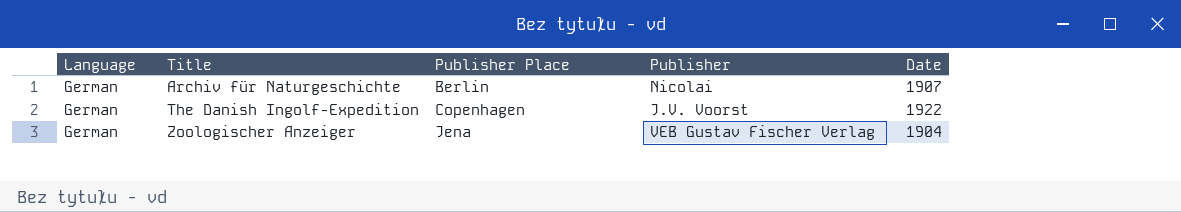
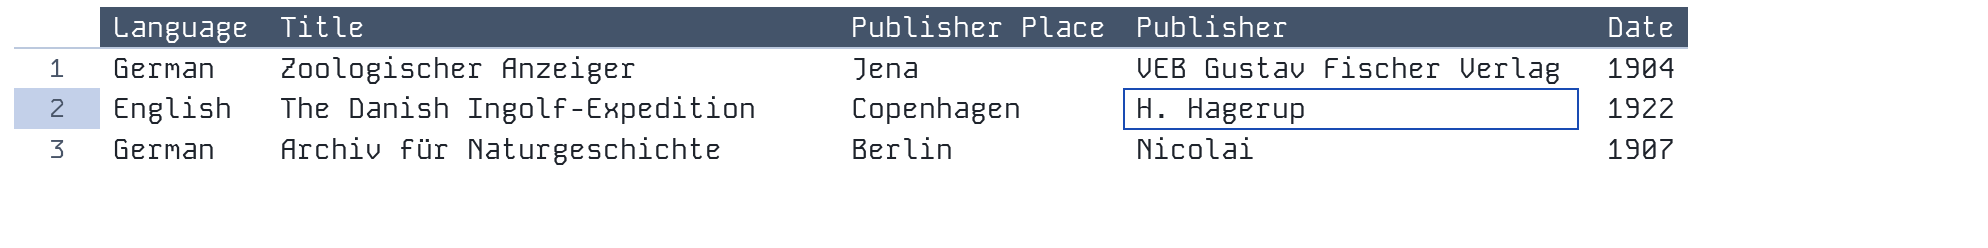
row order: Title ascending -> Title descending
The Danish Ingolf-Expedition | Language: German -> English
The Danish Ingolf-Expedition | Publisher: J.V. Voorst -> H. Hagerup

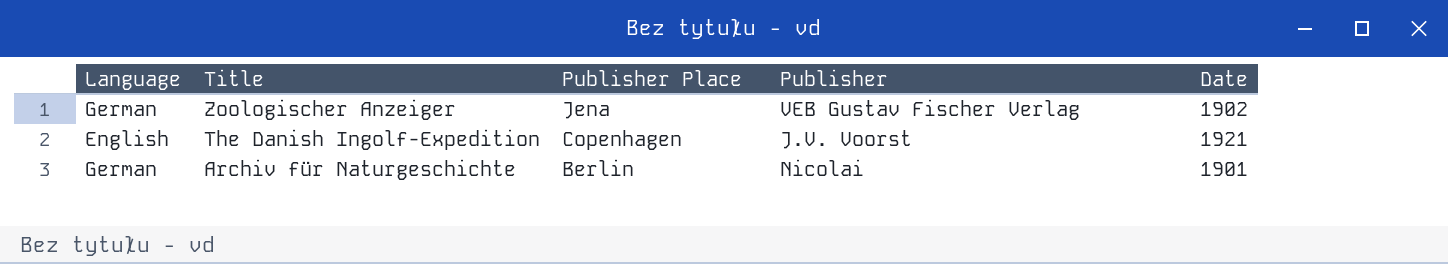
Zoologischer Anzeiger | Date: 1904 -> 1902
The Danish Ingolf-Expedition | Publisher: H. Hagerup -> J.V. Voorst
The Danish Ingolf-Expedition | Date: 1922 -> 1921
Archiv für Naturgeschichte | Date: 1907 -> 1901

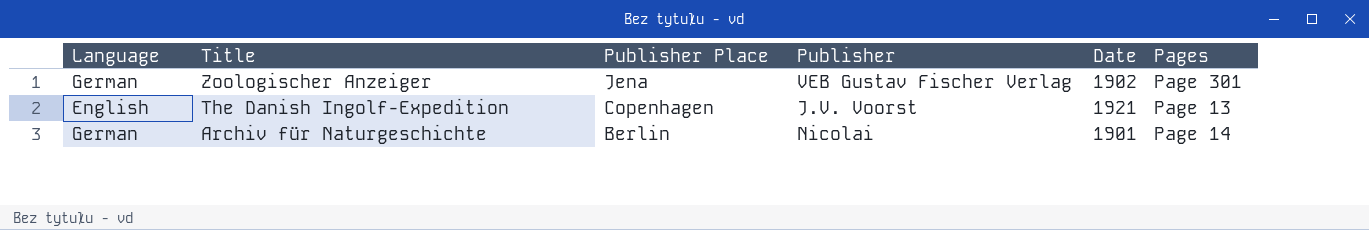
column Pages | position: none -> 6

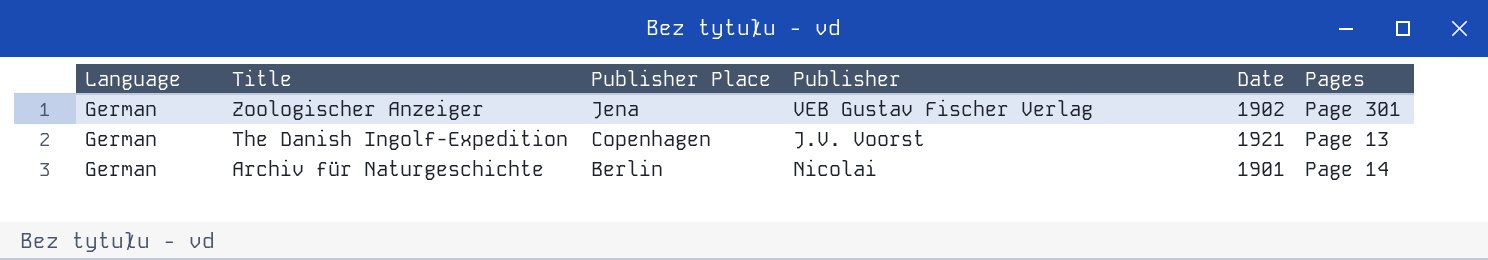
The Danish Ingolf-Expedition | Language: English -> German

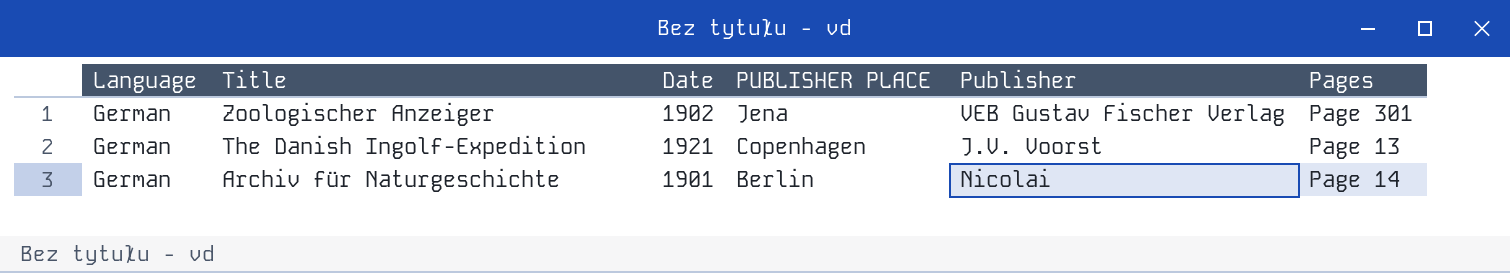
column Date | position: 5 -> 3
column name: Publisher Place -> PUBLISHER PLACE

